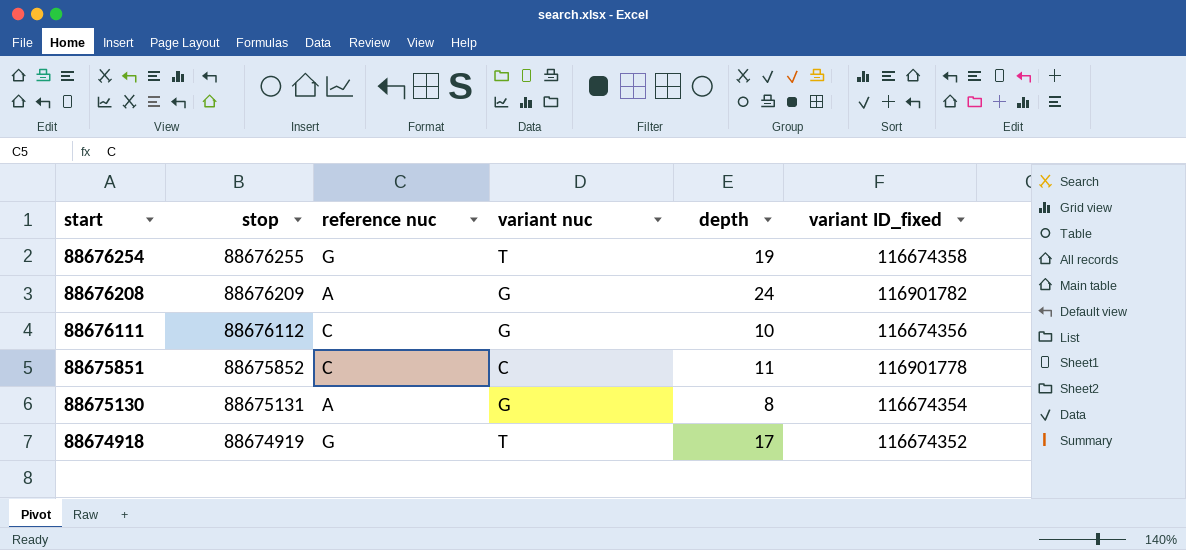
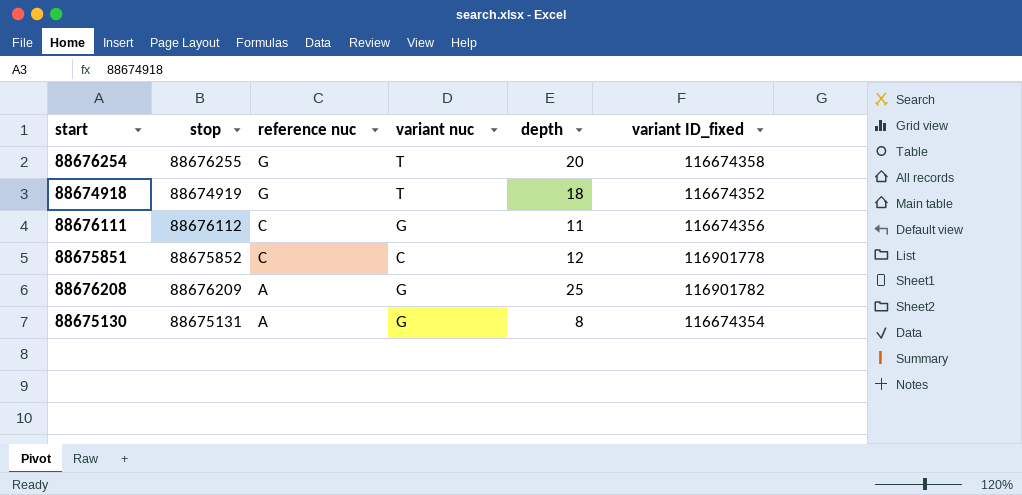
row order: start descending -> reference nuc descending
88676254 | depth: 19 -> 20
88674918 | depth: 17 -> 18
88676111 | depth: 10 -> 11
88675851 | depth: 11 -> 12
88676208 | depth: 24 -> 25

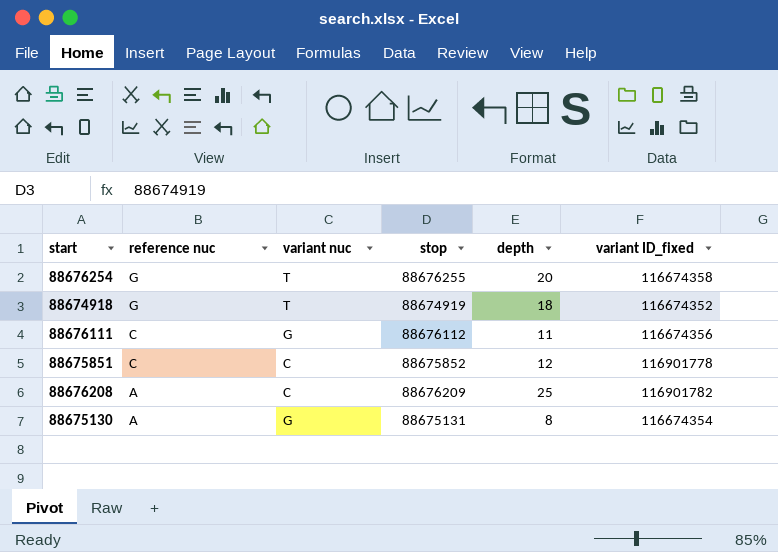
column stop | position: 2 -> 4
88676208 | variant nuc: G -> C

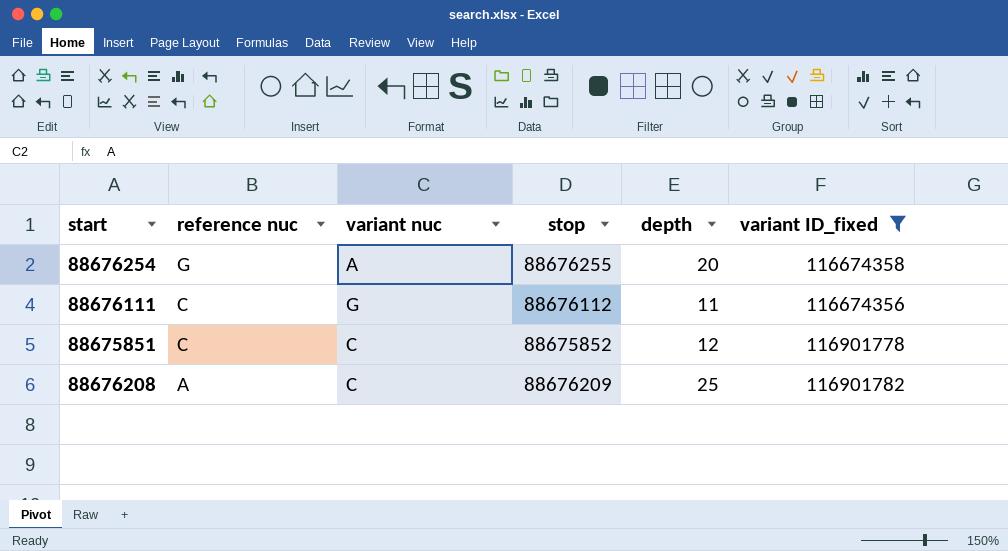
filter: none -> variant ID_fixed >= 116674356
88676254 | variant nuc: T -> A

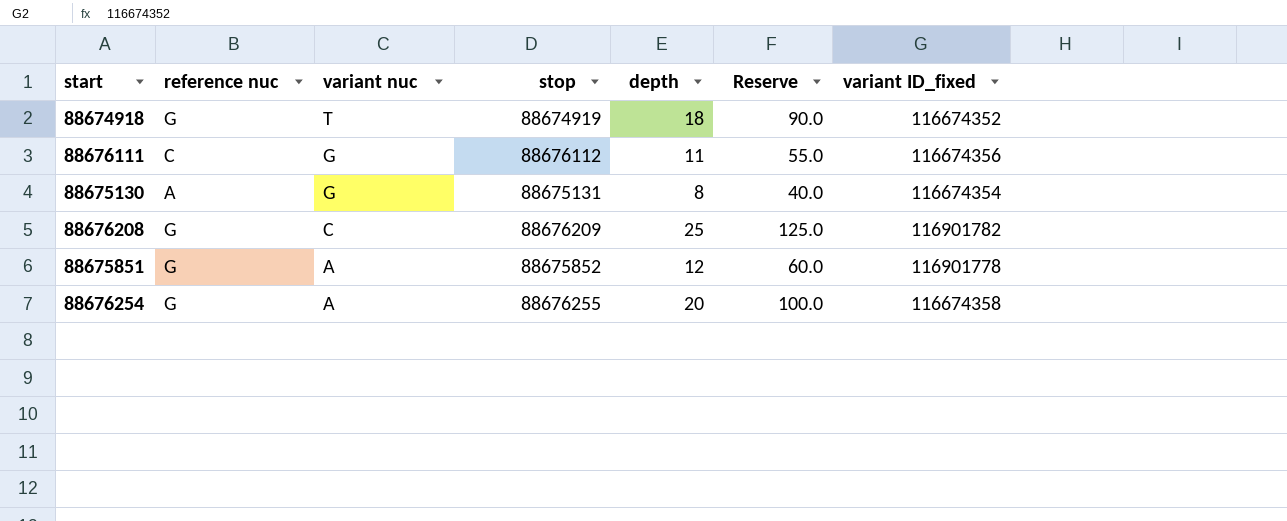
filter: variant ID_fixed >= 116674356 -> none
row order: reference nuc descending -> variant nuc descending
column Reserve | formula: none -> [depth] * 5
88676208 | reference nuc: A -> G
88675851 | reference nuc: C -> G
88675851 | variant nuc: C -> A

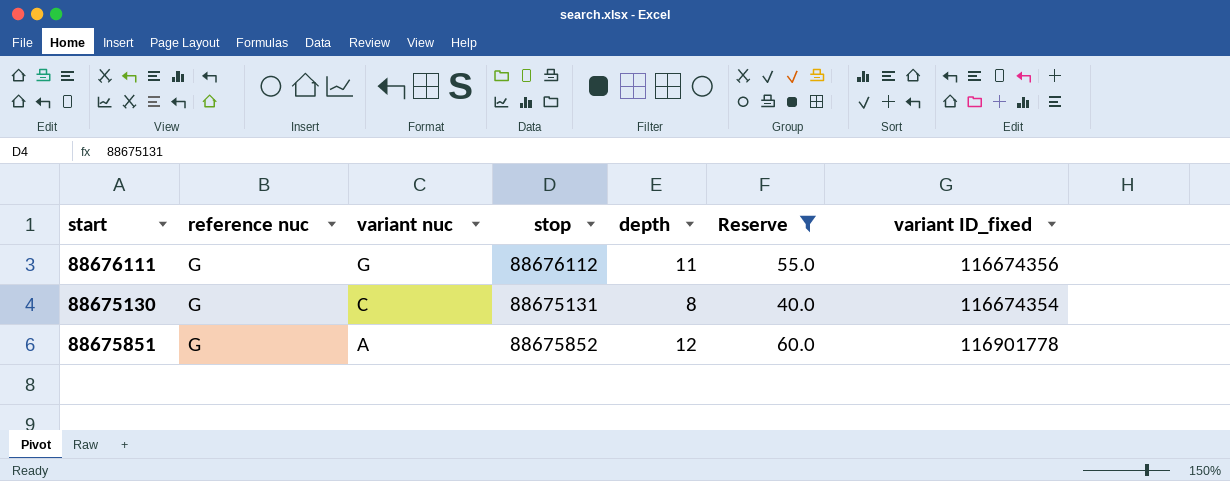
filter: none -> Reserve <= 60.0
88676111 | reference nuc: C -> G
88675130 | reference nuc: A -> G
88675130 | variant nuc: G -> C

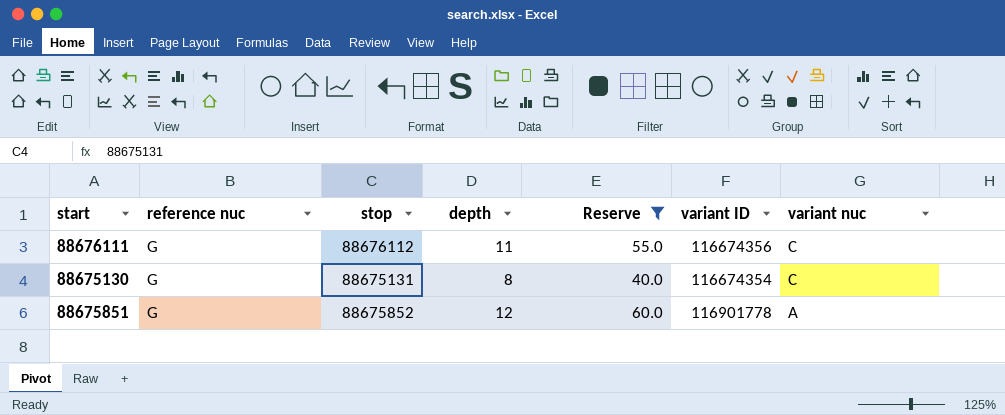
column name: variant ID_fixed -> variant ID
column variant nuc | position: 3 -> 7
88676111 | variant nuc: G -> C

